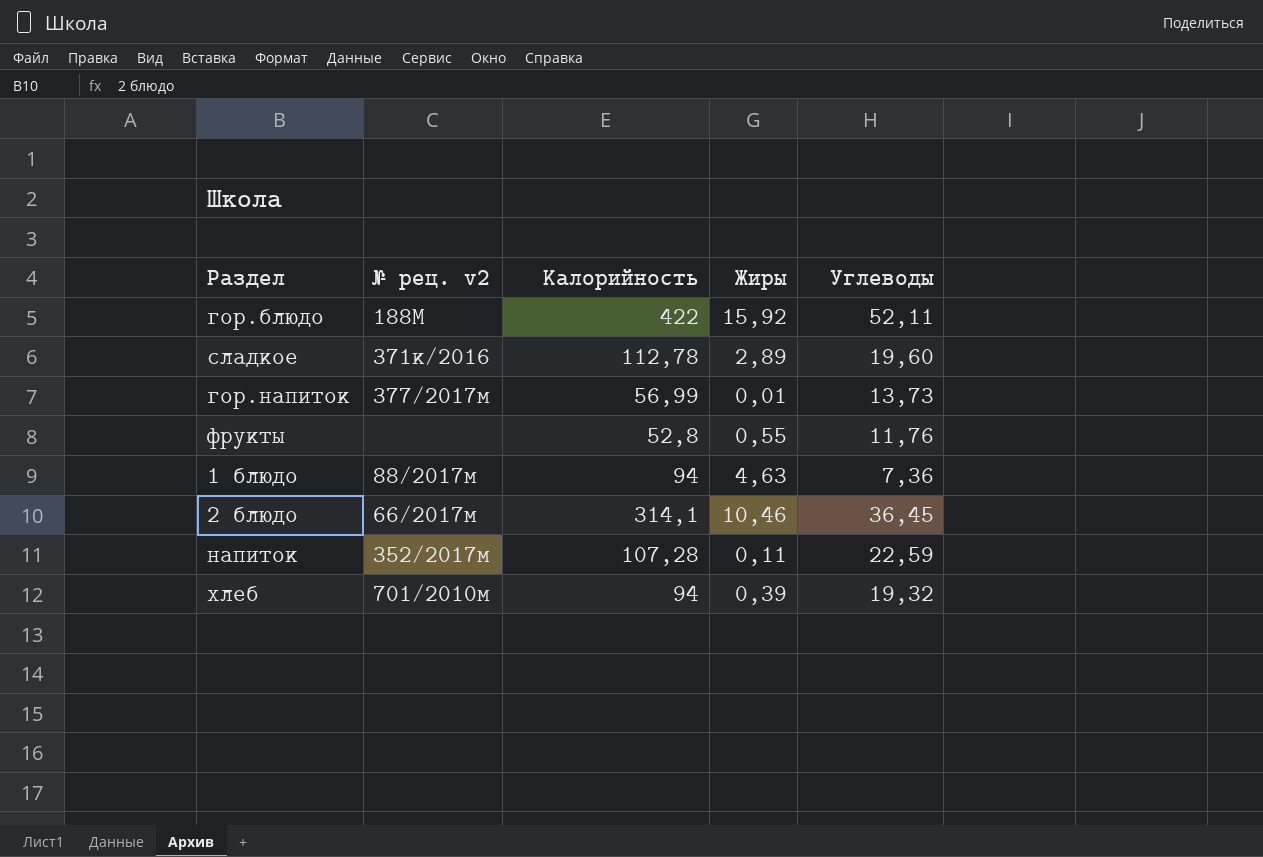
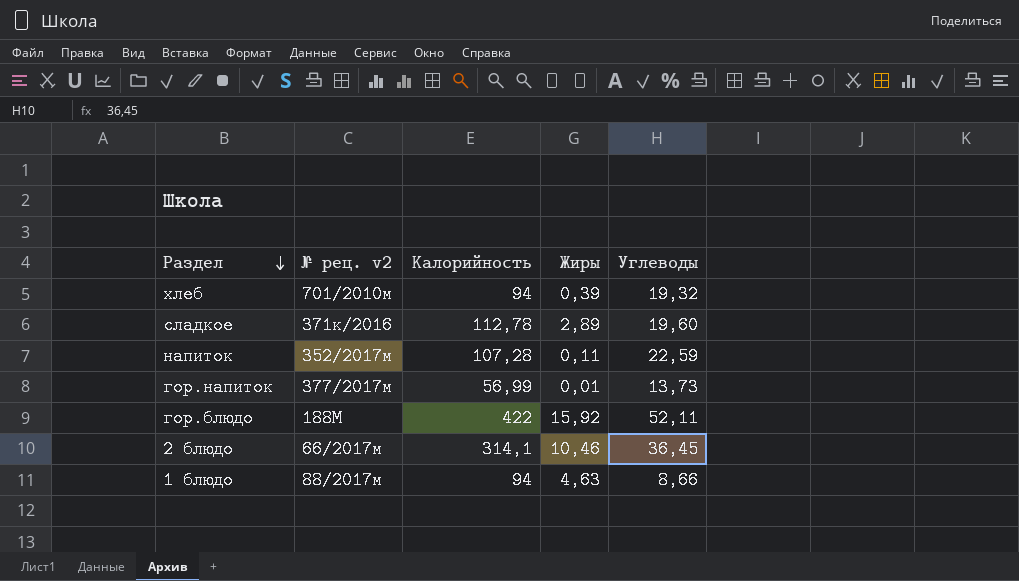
row order: none -> Раздел descending
row фрукты: none | 52,8 | 0,55 | 11,76 -> none
1 блюдо | Углеводы: 7,36 -> 8,66

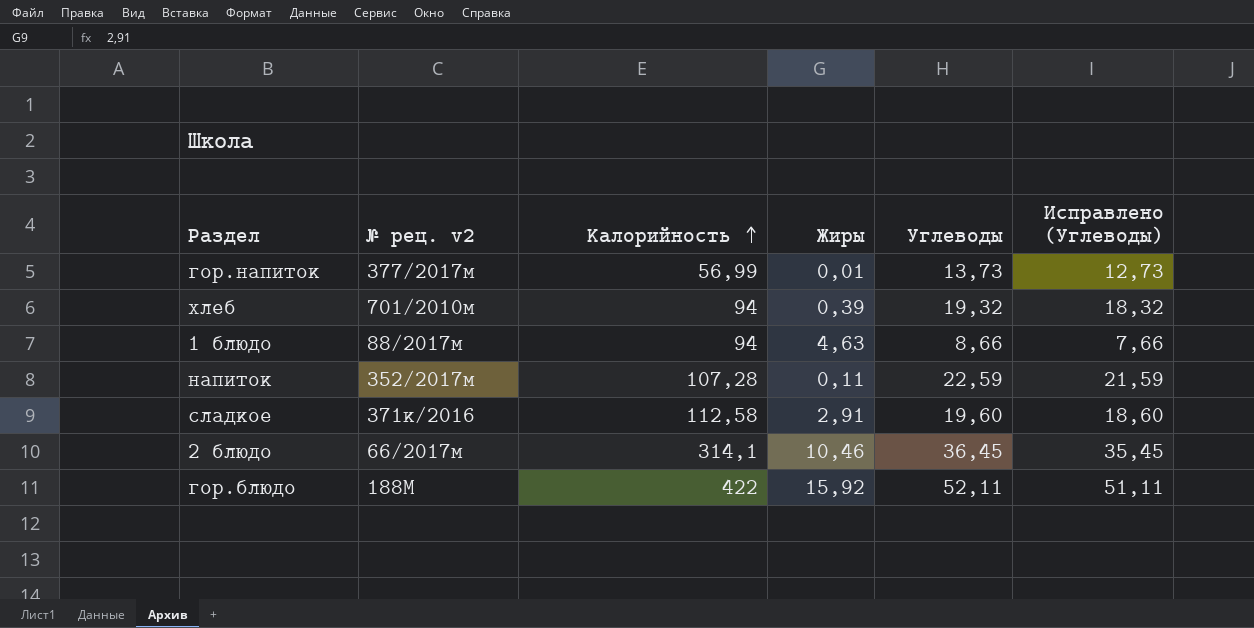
row order: Раздел descending -> Калорийность ascending
column Исправлено (Углеводы) | formula: none -> [Углеводы] - 1
сладкое | Калорийность: 112,78 -> 112,58
сладкое | Жиры: 2,89 -> 2,91

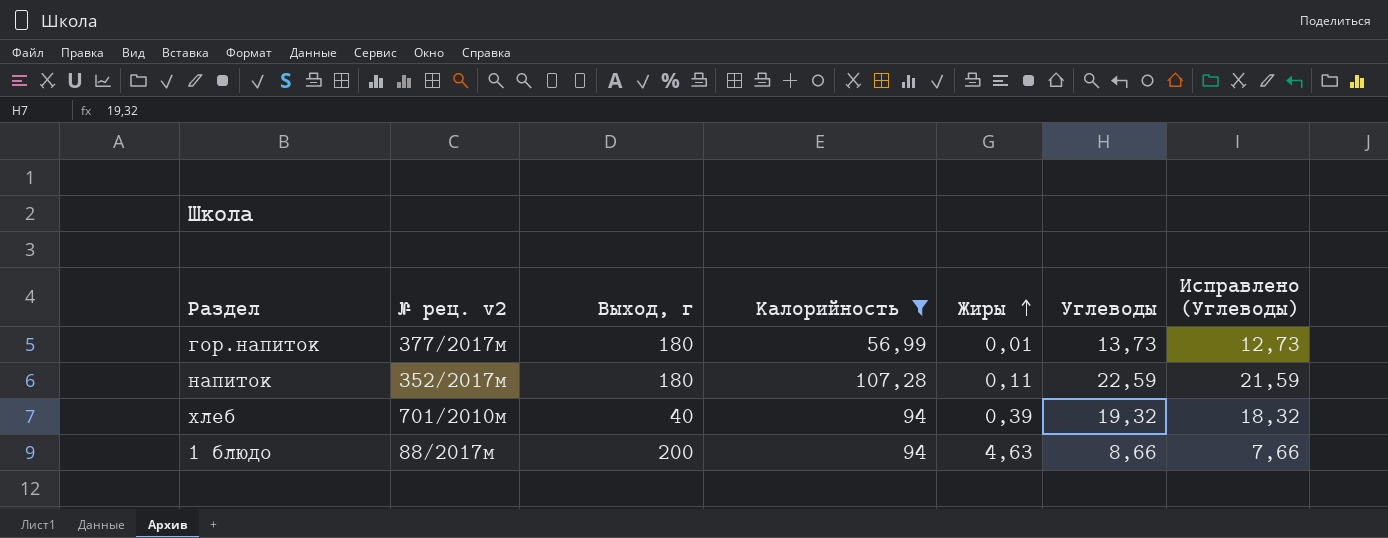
filter: none -> Калорийность <= 107,28
row order: Калорийность ascending -> Жиры ascending
column Выход, г | position: none -> 3

